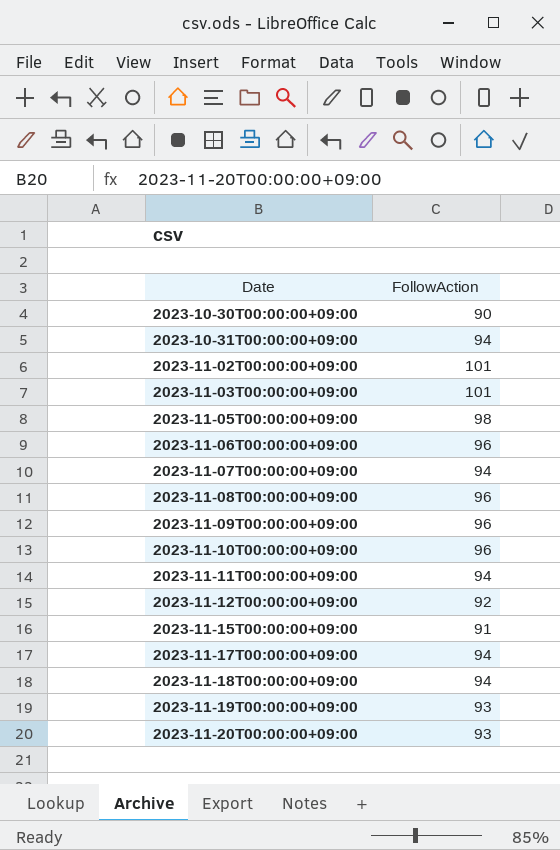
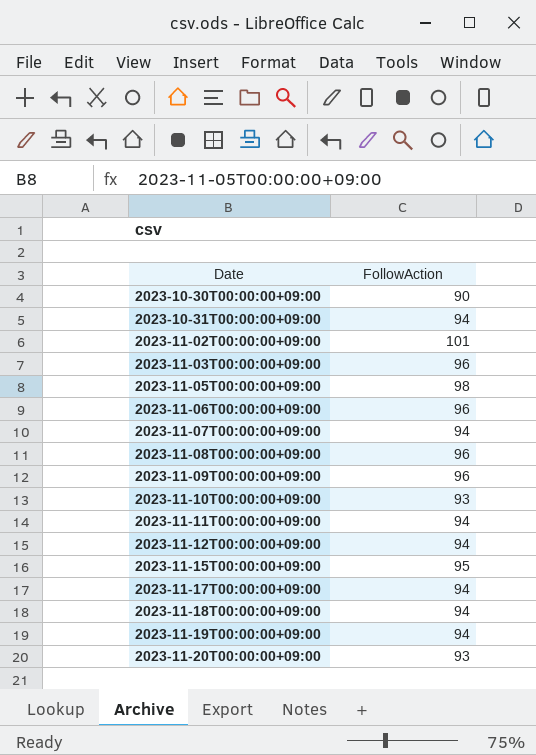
2023-11-03T00:00:00+09:00 | FollowAction: 101 -> 96
2023-11-10T00:00:00+09:00 | FollowAction: 96 -> 93
2023-11-12T00:00:00+09:00 | FollowAction: 92 -> 94
2023-11-15T00:00:00+09:00 | FollowAction: 91 -> 95
2023-11-19T00:00:00+09:00 | FollowAction: 93 -> 94

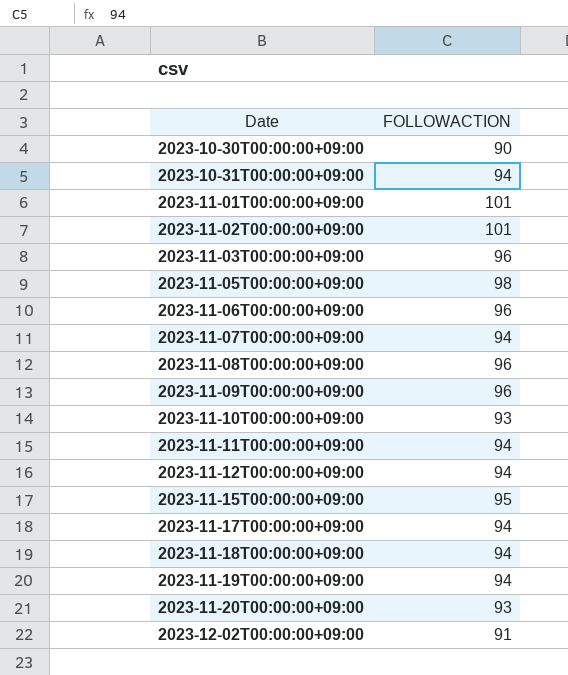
column name: FollowAction -> FOLLOWACTION
row 2023-11-01T00:00:00+09:00: none -> 101
row 2023-12-02T00:00:00+09:00: none -> 91

